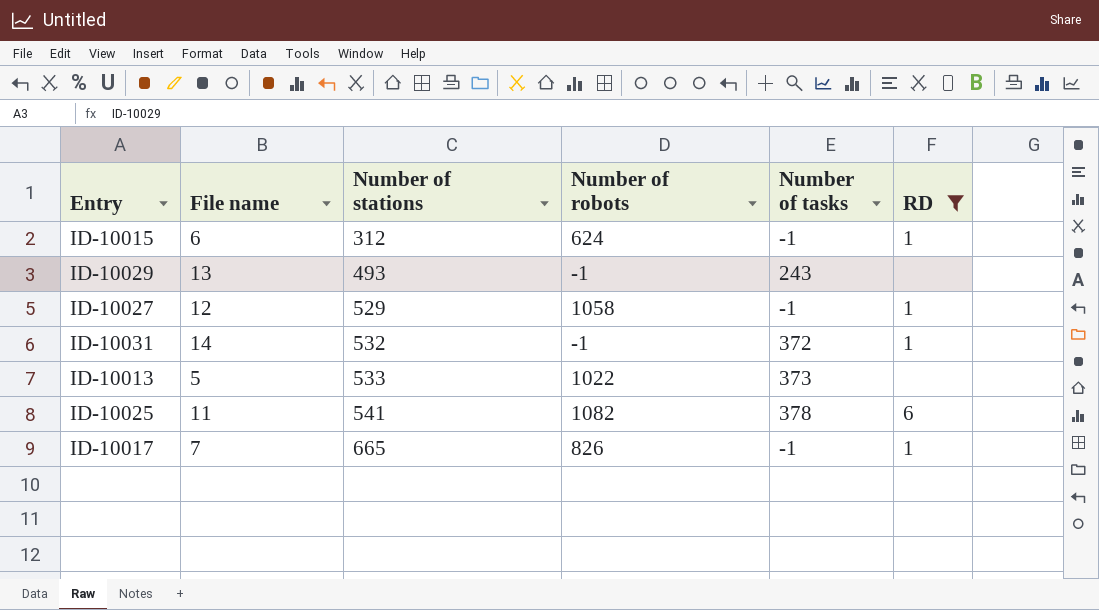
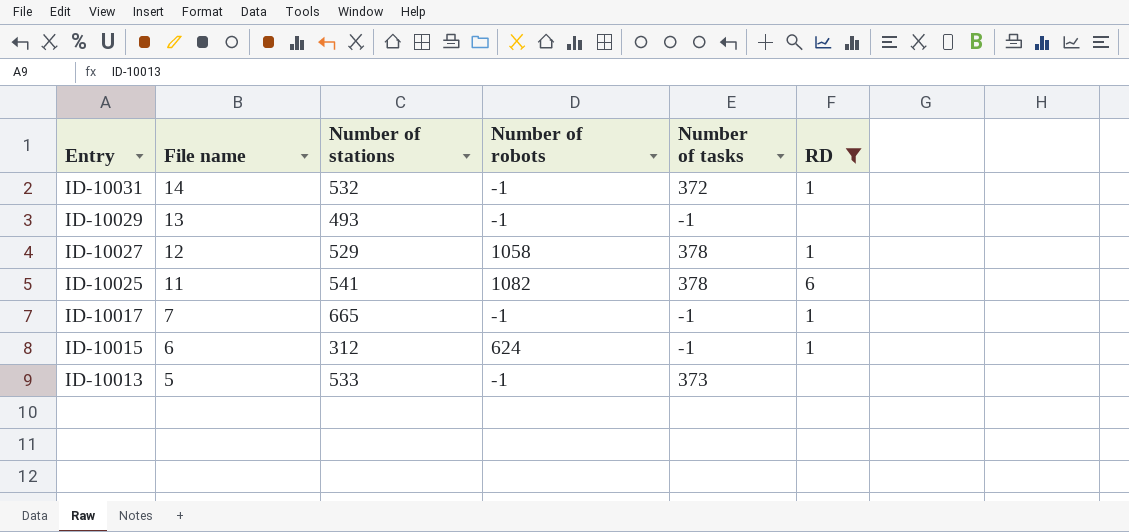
row order: Number of stations ascending -> Entry descending
ID-10029 | Number of tasks: 243 -> -1
ID-10027 | Number of tasks: -1 -> 378
ID-10017 | Number of robots: 826 -> -1
ID-10013 | Number of robots: 1022 -> -1

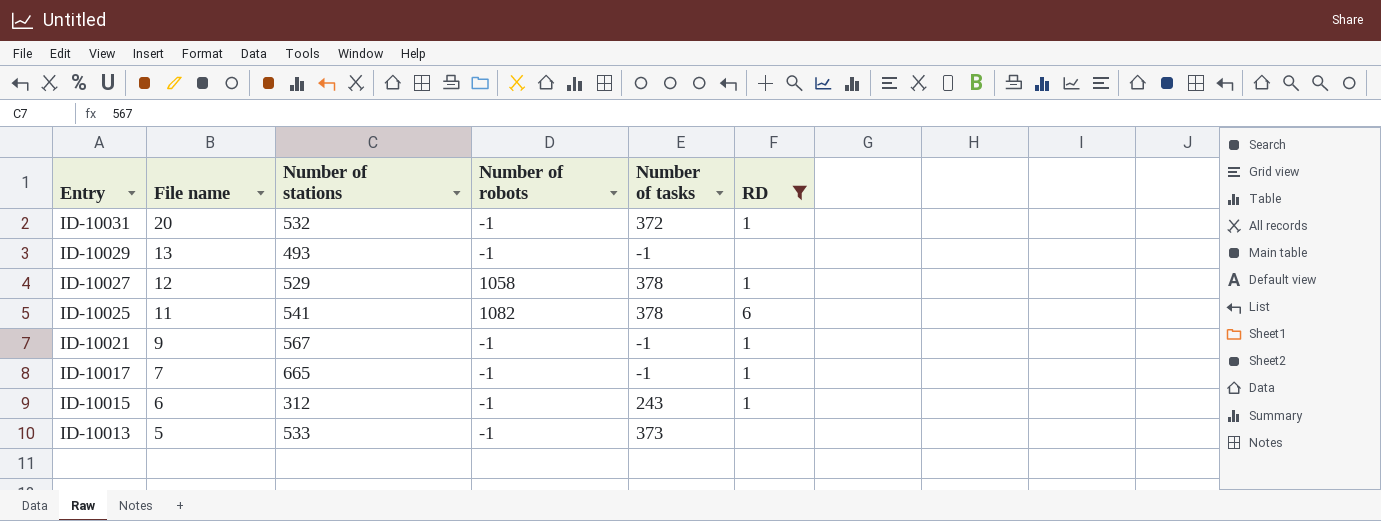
ID-10031 | File name: 14 -> 20
row ID-10021: none -> 9 | 567 | -1 | -1 | 1
ID-10015 | Number of robots: 624 -> -1
ID-10015 | Number of tasks: -1 -> 243

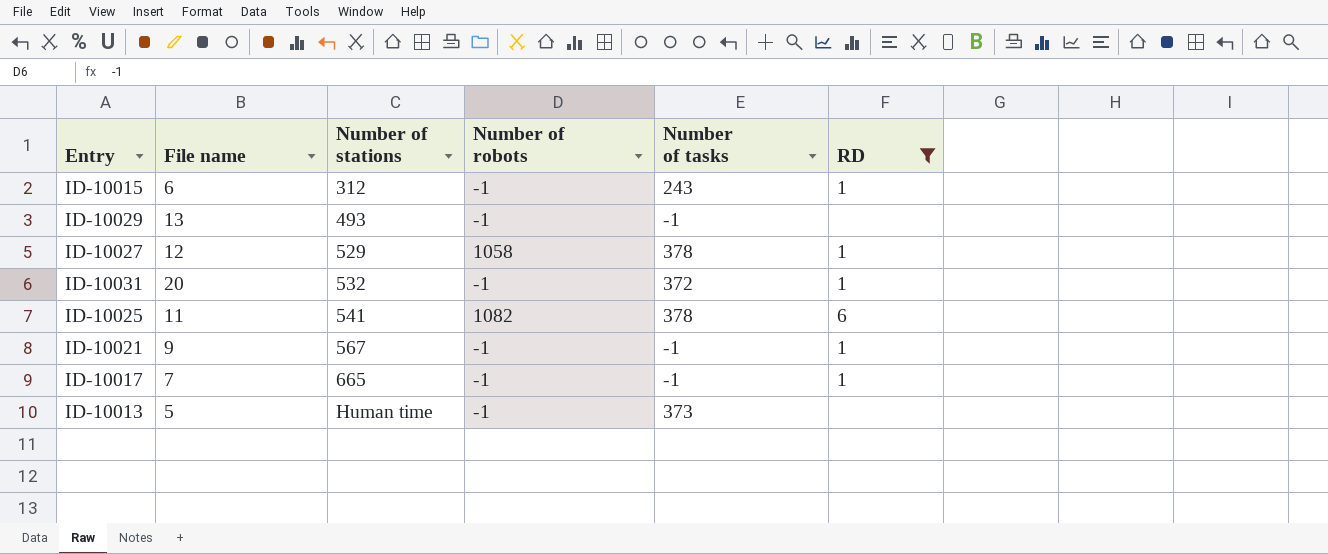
row order: Entry descending -> Number of stations ascending
ID-10013 | Number of stations: 533 -> Human time

